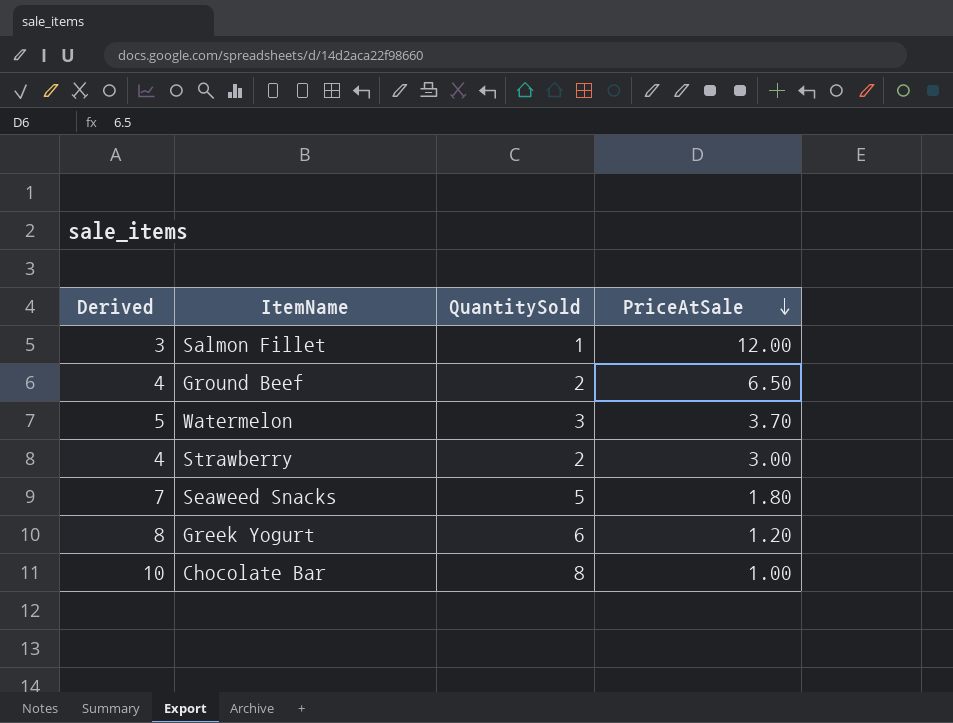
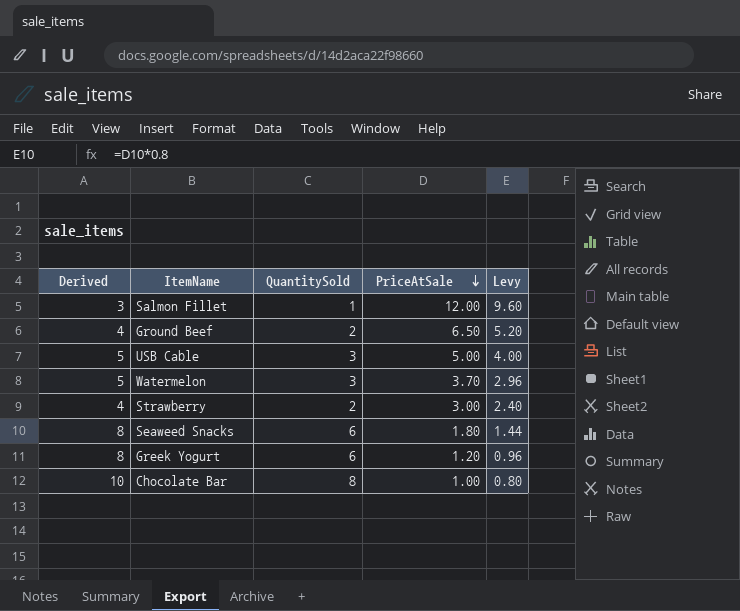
column Levy | formula: none -> [PriceAtSale] * 0.8
row USB Cable: none -> 5 | 3 | 5.00 | 4.00
Seaweed Snacks | Derived: 7 -> 8
Seaweed Snacks | QuantitySold: 5 -> 6

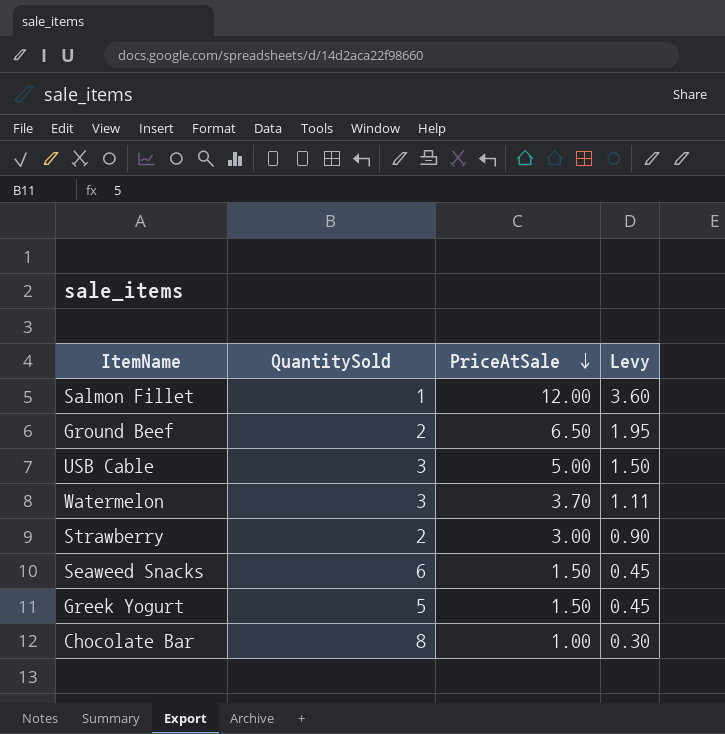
column Derived | formula: [QuantitySold] + 2 -> none
column Levy | formula: [PriceAtSale] * 0.8 -> [PriceAtSale] * 0.3
Seaweed Snacks | PriceAtSale: 1.80 -> 1.50
Greek Yogurt | QuantitySold: 6 -> 5
Greek Yogurt | PriceAtSale: 1.20 -> 1.50

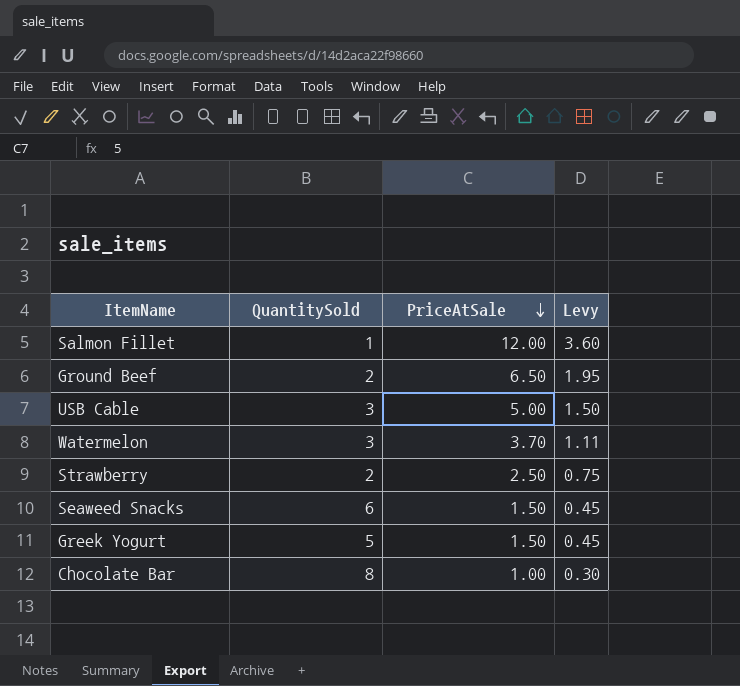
Strawberry | PriceAtSale: 3.00 -> 2.50
Strawberry | Levy: 0.90 -> 0.75

